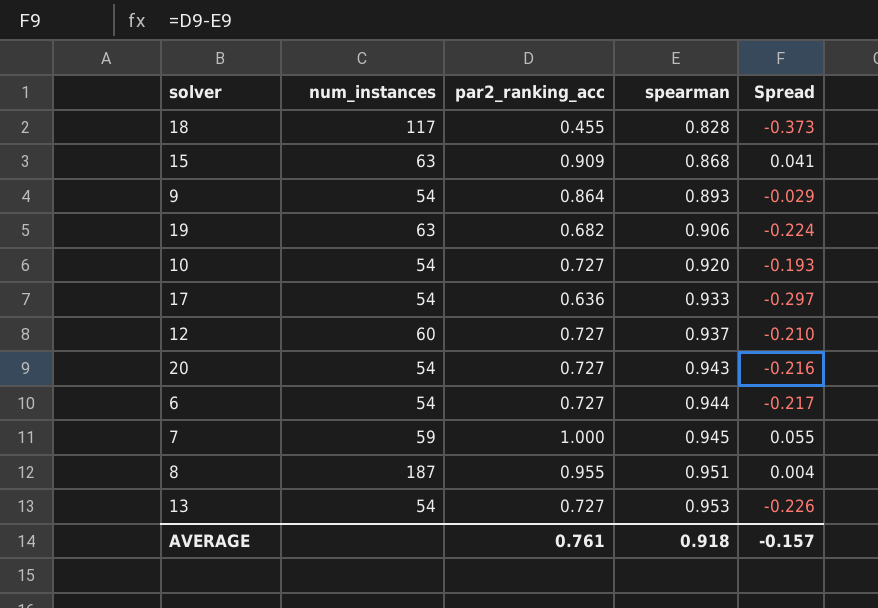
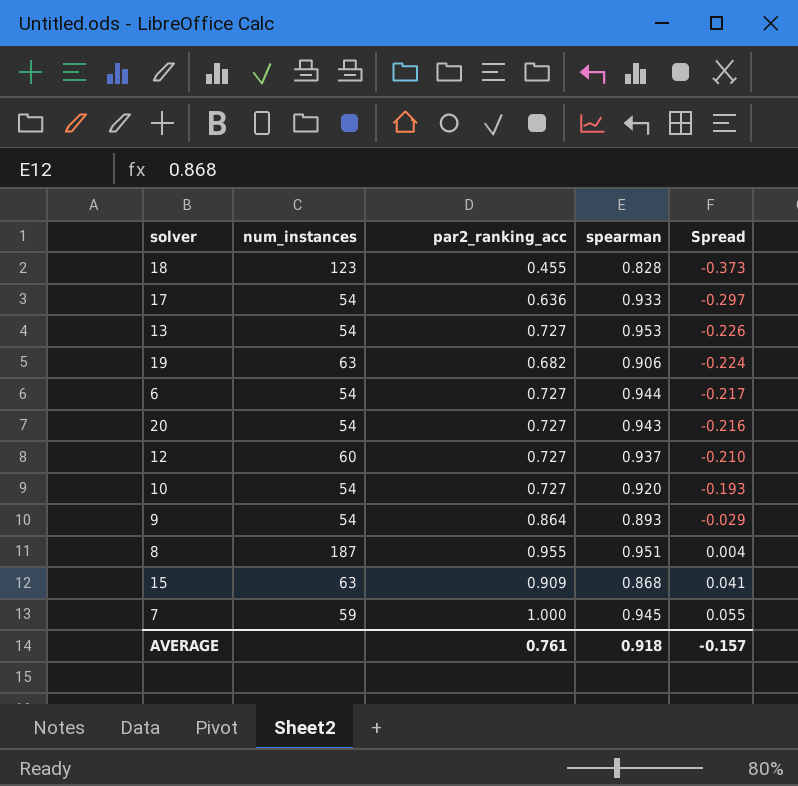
row order: spearman ascending -> Spread ascending
18 | num_instances: 117 -> 123

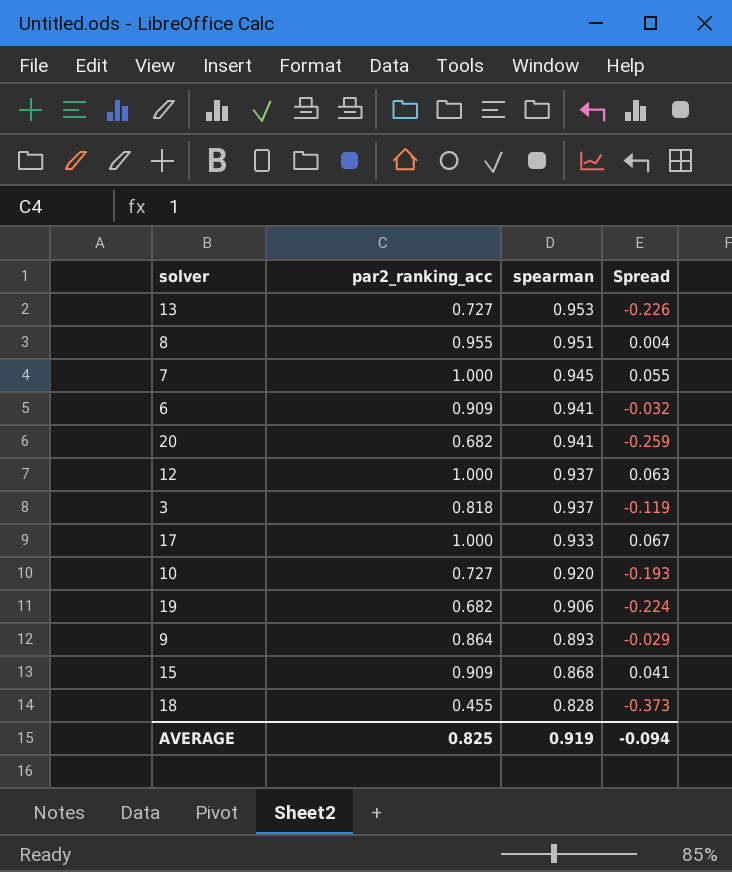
row order: Spread ascending -> spearman descending
column num_instances | position: 2 -> none
6 | par2_ranking_acc: 0.727 -> 0.909
6 | spearman: 0.944 -> 0.941
6 | Spread: -0.217 -> -0.032
20 | par2_ranking_acc: 0.727 -> 0.682
20 | spearman: 0.943 -> 0.941
20 | Spread: -0.216 -> -0.259
12 | par2_ranking_acc: 0.727 -> 1.000
12 | Spread: -0.210 -> 0.063
row 3: none -> 0.818 | 0.937 | -0.119
17 | par2_ranking_acc: 0.636 -> 1.000
17 | Spread: -0.297 -> 0.067
AVERAGE | par2_ranking_acc: 0.761 -> 0.825
AVERAGE | spearman: 0.918 -> 0.919
AVERAGE | Spread: -0.157 -> -0.094

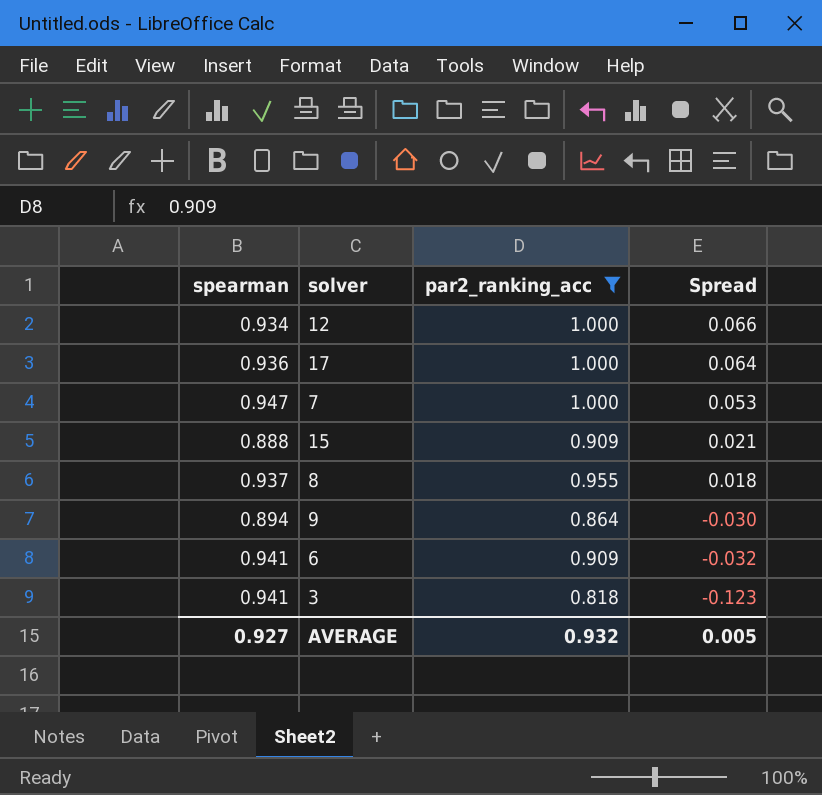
filter: none -> par2_ranking_acc >= 0.818
row order: spearman descending -> Spread descending
column spearman | position: 3 -> 1
12 | spearman: 0.937 -> 0.934
12 | Spread: 0.063 -> 0.066
17 | spearman: 0.933 -> 0.936
17 | Spread: 0.067 -> 0.064
7 | spearman: 0.945 -> 0.947
7 | Spread: 0.055 -> 0.053
15 | spearman: 0.868 -> 0.888
15 | Spread: 0.041 -> 0.021
8 | spearman: 0.951 -> 0.937
8 | Spread: 0.004 -> 0.018
9 | spearman: 0.893 -> 0.894
9 | Spread: -0.029 -> -0.030
3 | spearman: 0.937 -> 0.941
3 | Spread: -0.119 -> -0.123
AVERAGE | spearman: 0.919 -> 0.927
AVERAGE | par2_ranking_acc: 0.825 -> 0.932
AVERAGE | Spread: -0.094 -> 0.005

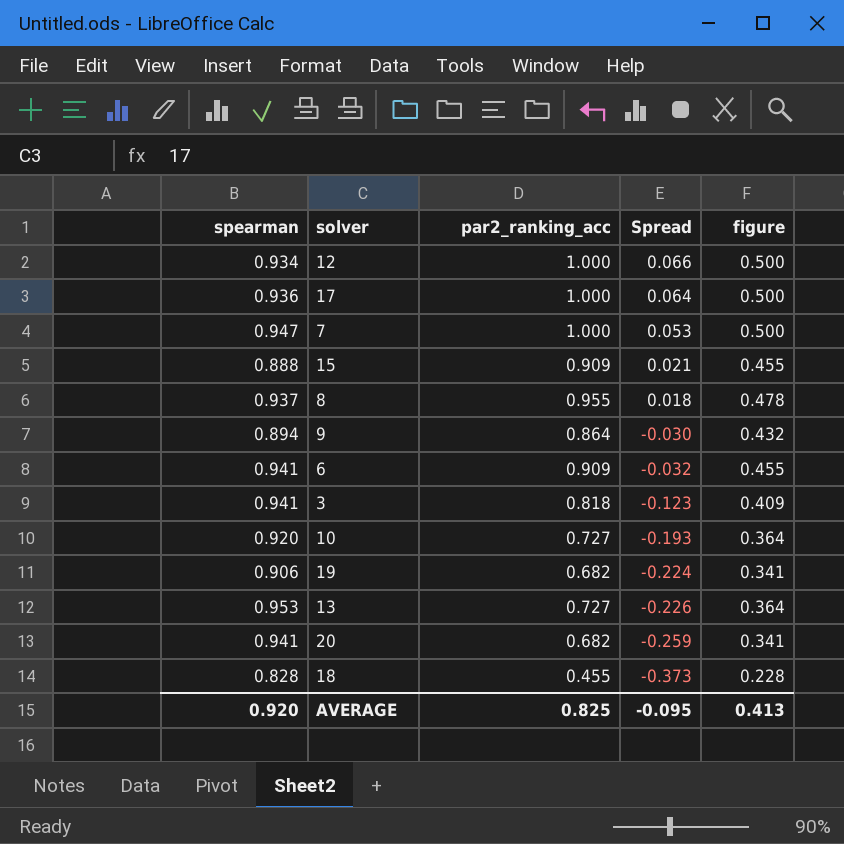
filter: par2_ranking_acc >= 0.818 -> none
column figure | formula: none -> [par2_ranking_acc] * 0.5
AVERAGE | spearman: 0.927 -> 0.920
AVERAGE | par2_ranking_acc: 0.932 -> 0.825
AVERAGE | Spread: 0.005 -> -0.095

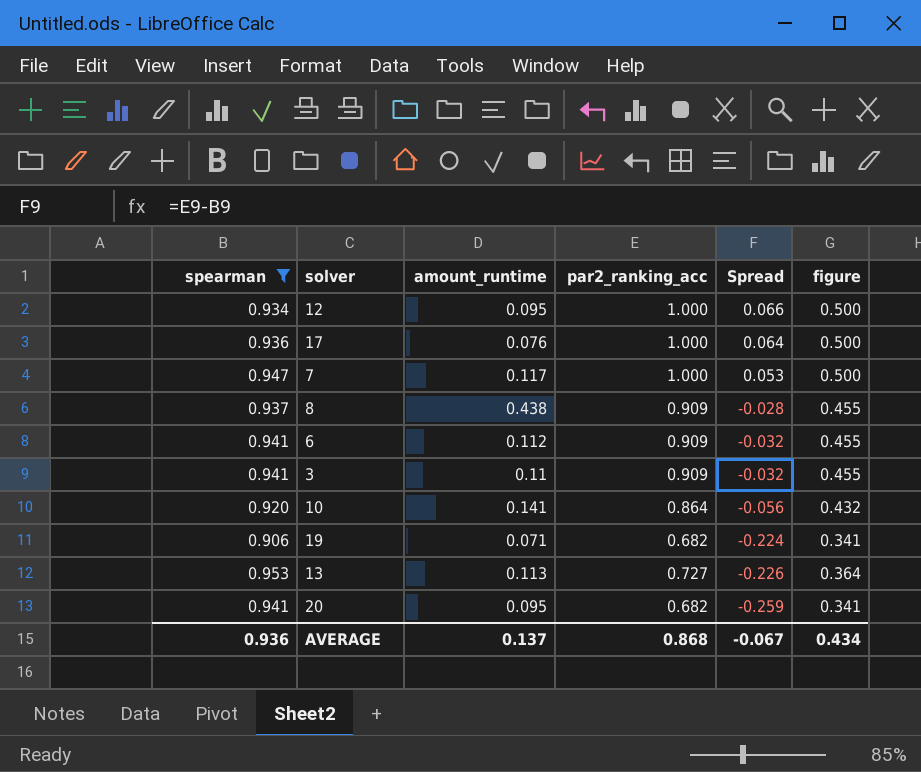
filter: none -> spearman >= 0.906
column amount_runtime | position: none -> 3
8 | par2_ranking_acc: 0.955 -> 0.909
8 | Spread: 0.018 -> -0.028
8 | figure: 0.478 -> 0.455
3 | par2_ranking_acc: 0.818 -> 0.909
3 | Spread: -0.123 -> -0.032
3 | figure: 0.409 -> 0.455
10 | par2_ranking_acc: 0.727 -> 0.864
10 | Spread: -0.193 -> -0.056
10 | figure: 0.364 -> 0.432
AVERAGE | spearman: 0.920 -> 0.936
AVERAGE | par2_ranking_acc: 0.825 -> 0.868
AVERAGE | Spread: -0.095 -> -0.067
AVERAGE | figure: 0.413 -> 0.434

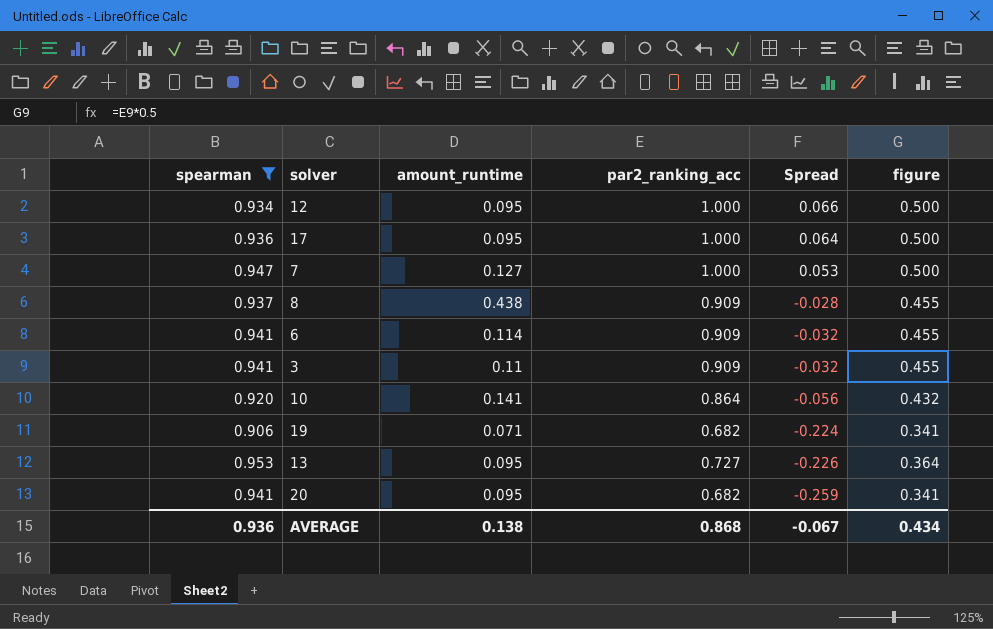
17 | amount_runtime: 0.076 -> 0.095
7 | amount_runtime: 0.117 -> 0.127
6 | amount_runtime: 0.112 -> 0.114
13 | amount_runtime: 0.113 -> 0.095
AVERAGE | amount_runtime: 0.137 -> 0.138

